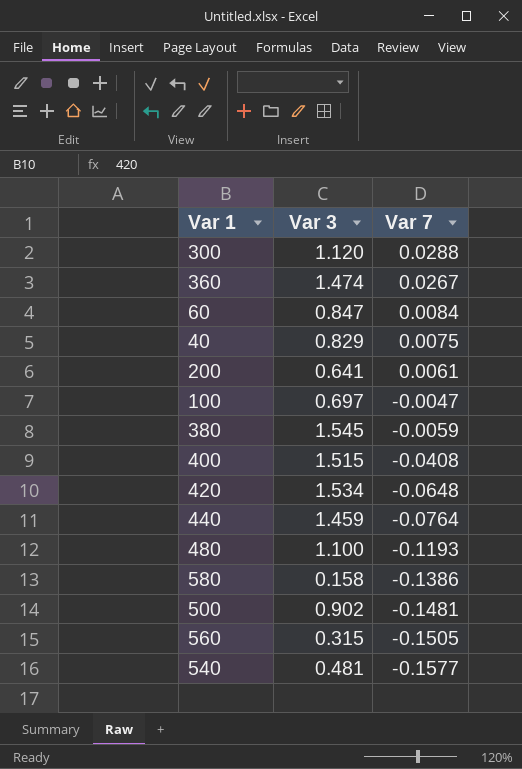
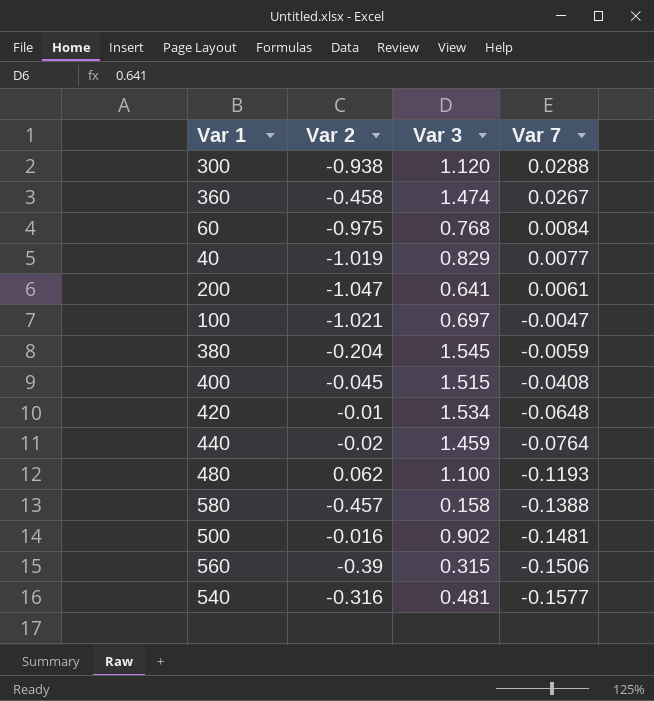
column Var 2 | position: none -> 2
60 | Var 3: 0.847 -> 0.768
40 | Var 7: 0.0075 -> 0.0077
580 | Var 7: -0.1386 -> -0.1388
560 | Var 7: -0.1505 -> -0.1506

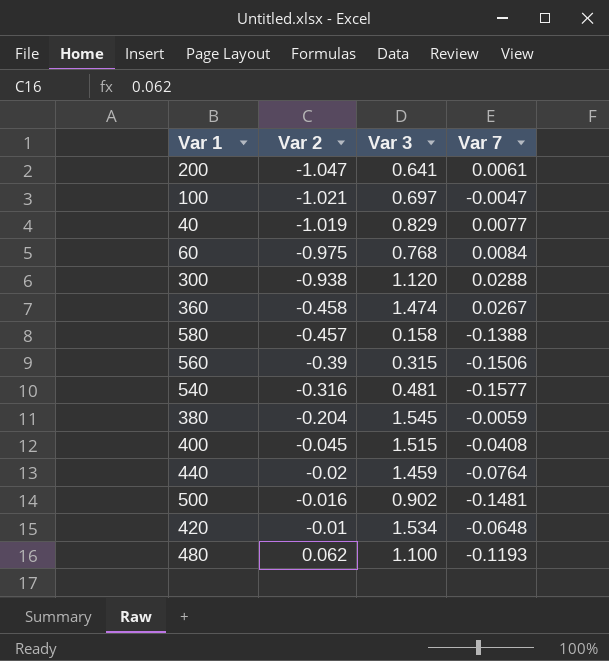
row order: Var 7 descending -> Var 2 ascending

